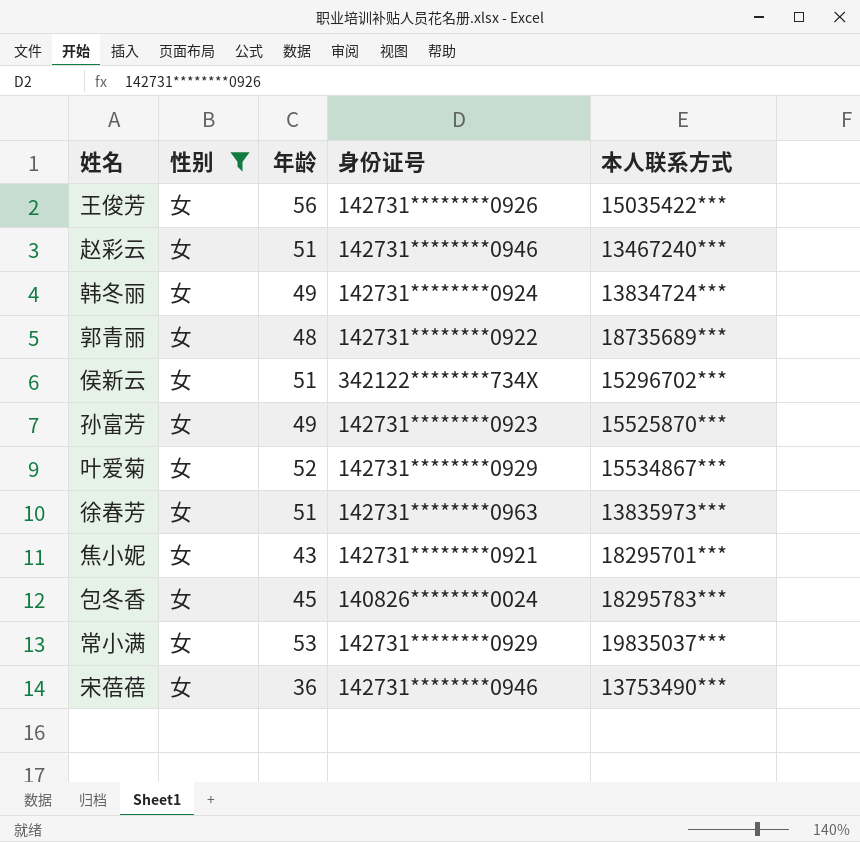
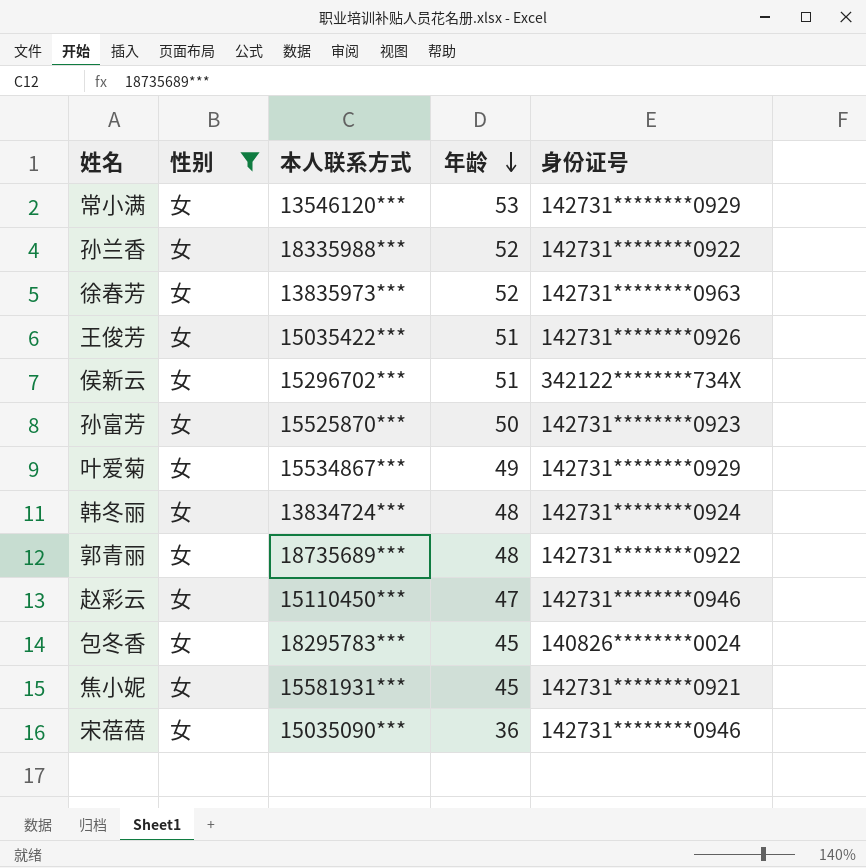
row order: none -> 年龄 descending
column 本人联系方式 | position: 5 -> 3
常小满 | 本人联系方式: 19835037*** -> 13546120***
row 孙兰香: none -> 女 | 18335988*** | 52 | 142731********0922
徐春芳 | 年龄: 51 -> 52
王俊芳 | 年龄: 56 -> 51
孙富芳 | 年龄: 49 -> 50
叶爱菊 | 年龄: 52 -> 49
韩冬丽 | 年龄: 49 -> 48
赵彩云 | 本人联系方式: 13467240*** -> 15110450***
赵彩云 | 年龄: 51 -> 47
焦小妮 | 本人联系方式: 18295701*** -> 15581931***
焦小妮 | 年龄: 43 -> 45
宋蓓蓓 | 本人联系方式: 13753490*** -> 15035090***

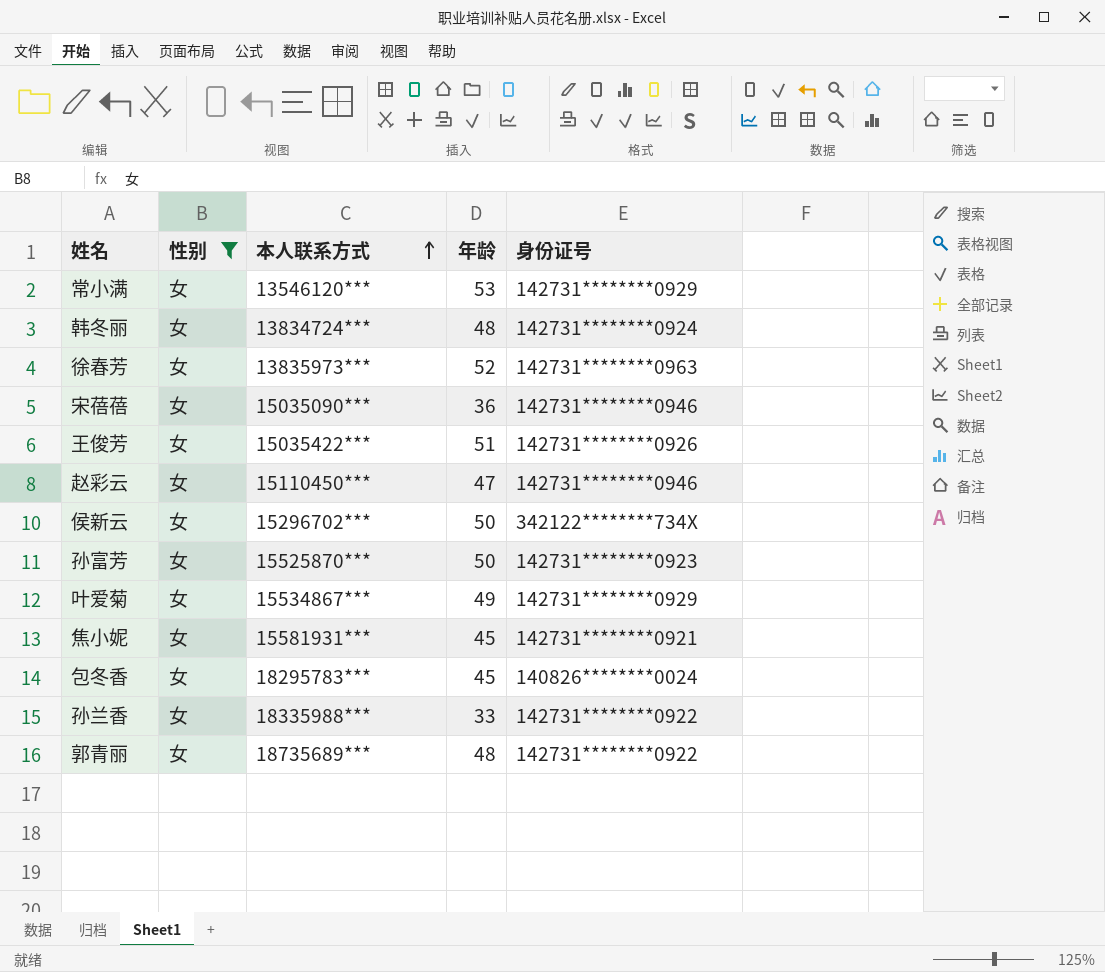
row order: 年龄 descending -> 本人联系方式 ascending
侯新云 | 年龄: 51 -> 50
孙兰香 | 年龄: 52 -> 33

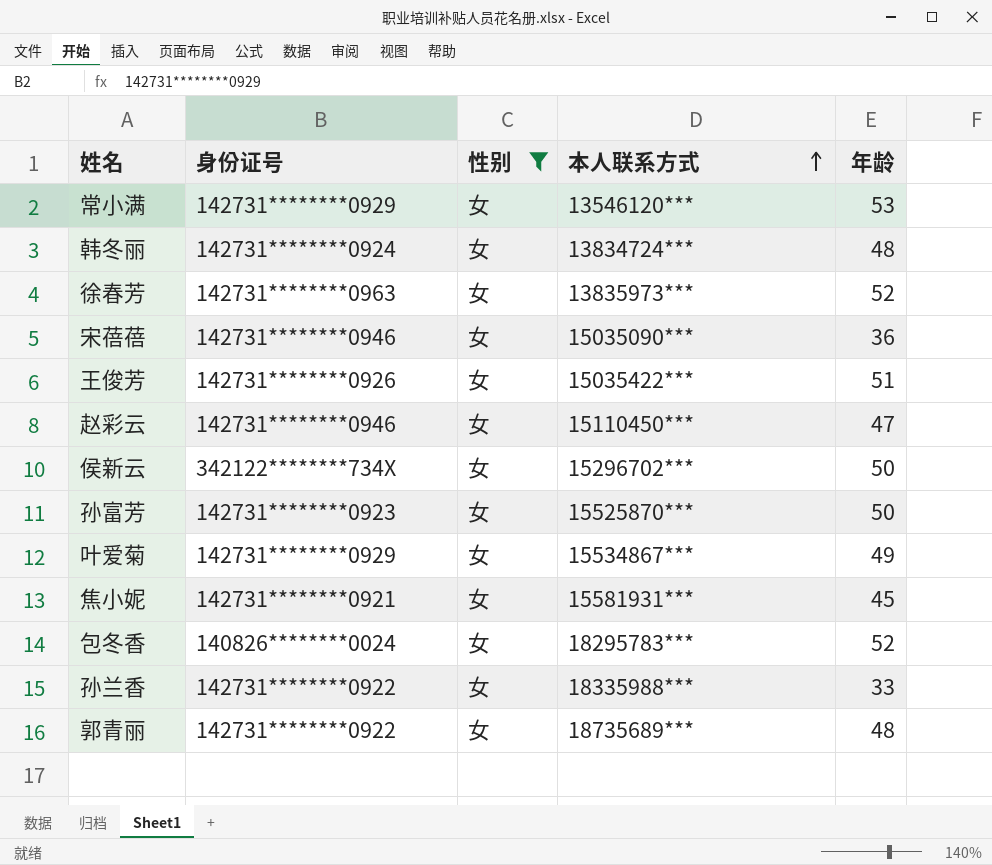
column 身份证号 | position: 5 -> 2
包冬香 | 年龄: 45 -> 52

